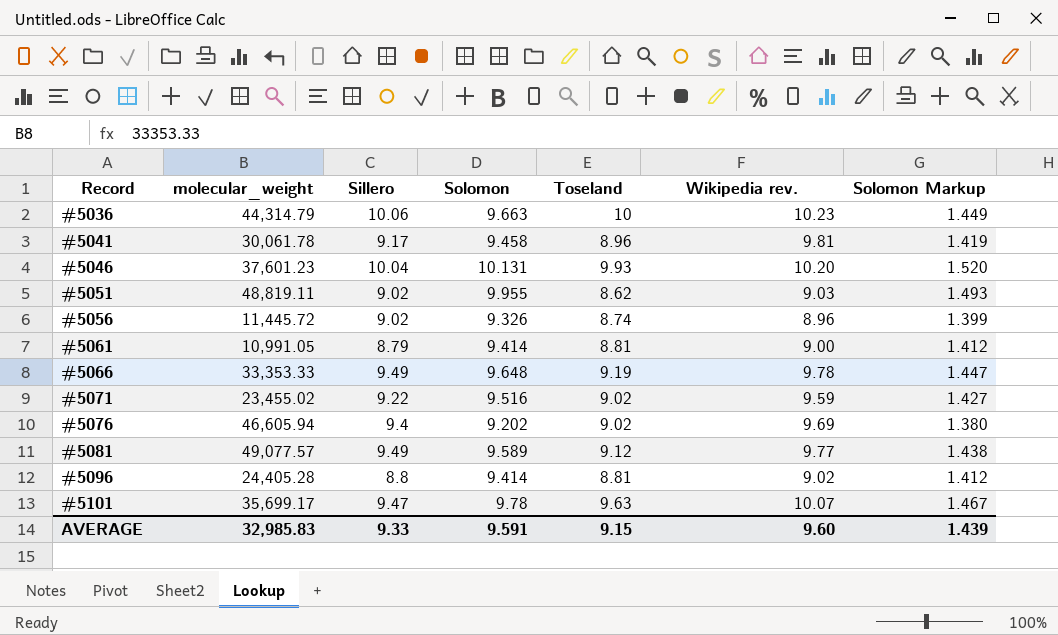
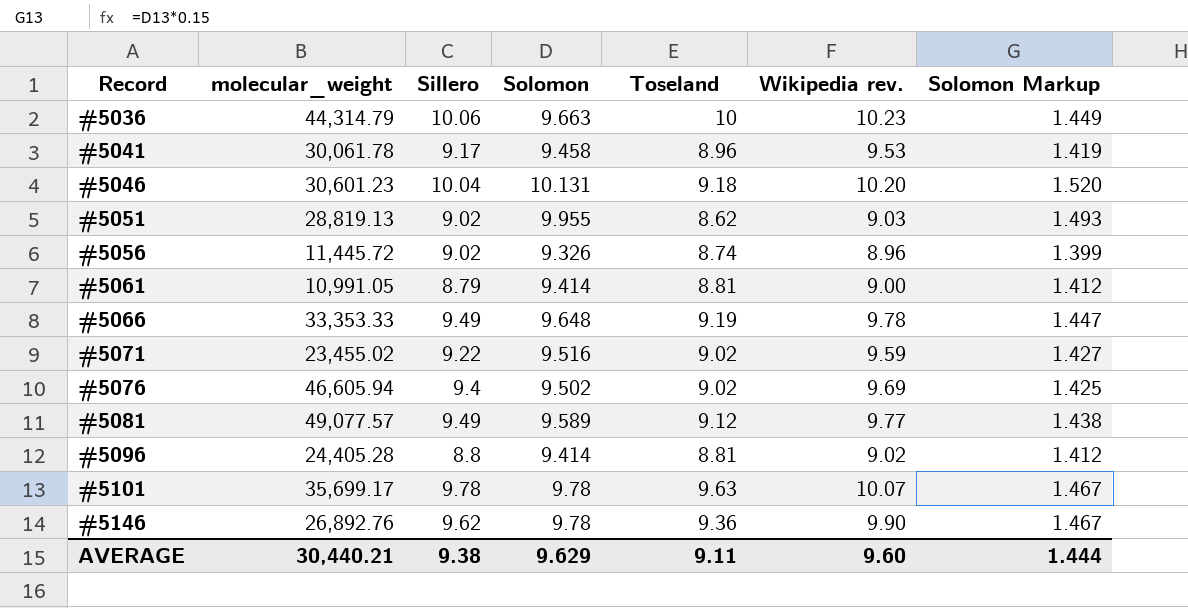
#5041 | Wikipedia rev.: 9.81 -> 9.53
#5046 | molecular_weight: 37,601.23 -> 30,601.23
#5046 | Toseland: 9.93 -> 9.18
#5051 | molecular_weight: 48,819.11 -> 28,819.13
#5076 | Solomon: 9.202 -> 9.502
#5076 | Solomon Markup: 1.380 -> 1.425
#5101 | Sillero: 9.47 -> 9.78
row #5146: none -> 26,892.76 | 9.62 | 9.78 | 9.36 | 9.90 | 1.467
AVERAGE | molecular_weight: 32,985.83 -> 30,440.21
AVERAGE | Sillero: 9.33 -> 9.38
AVERAGE | Solomon: 9.591 -> 9.629
AVERAGE | Toseland: 9.15 -> 9.11
AVERAGE | Solomon Markup: 1.439 -> 1.444

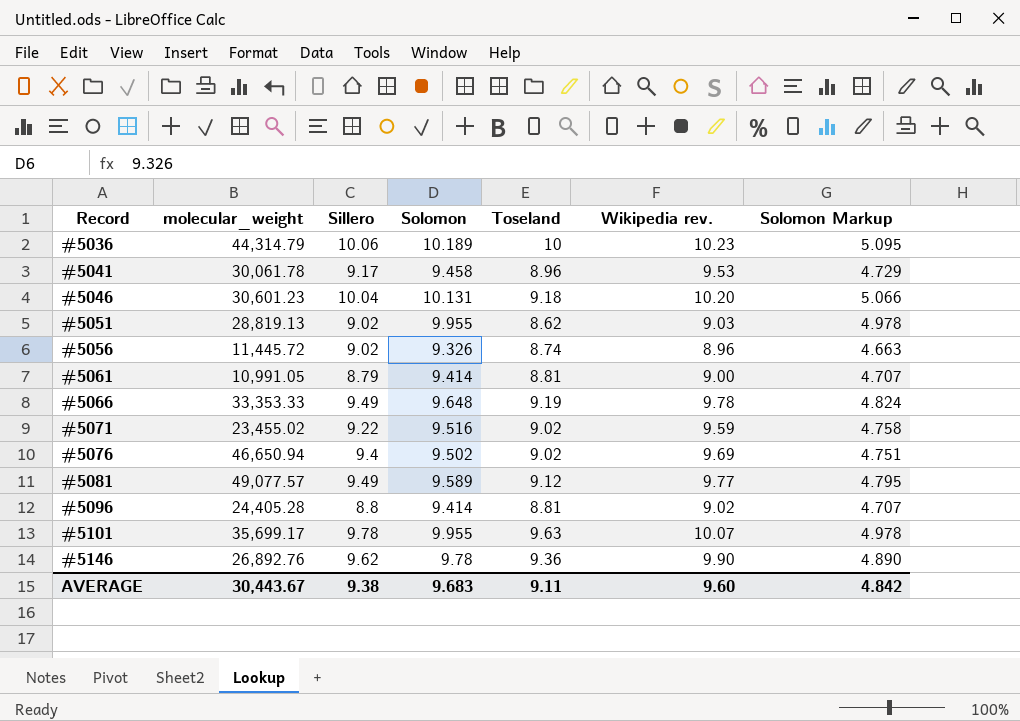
column Solomon Markup | formula: [Solomon] * 0.15 -> [Solomon] * 0.5
#5036 | Solomon: 9.663 -> 10.189
#5076 | molecular_weight: 46,605.94 -> 46,650.94
#5101 | Solomon: 9.78 -> 9.955
AVERAGE | molecular_weight: 30,440.21 -> 30,443.67
AVERAGE | Solomon: 9.629 -> 9.683
AVERAGE | Solomon Markup: 1.444 -> 4.842

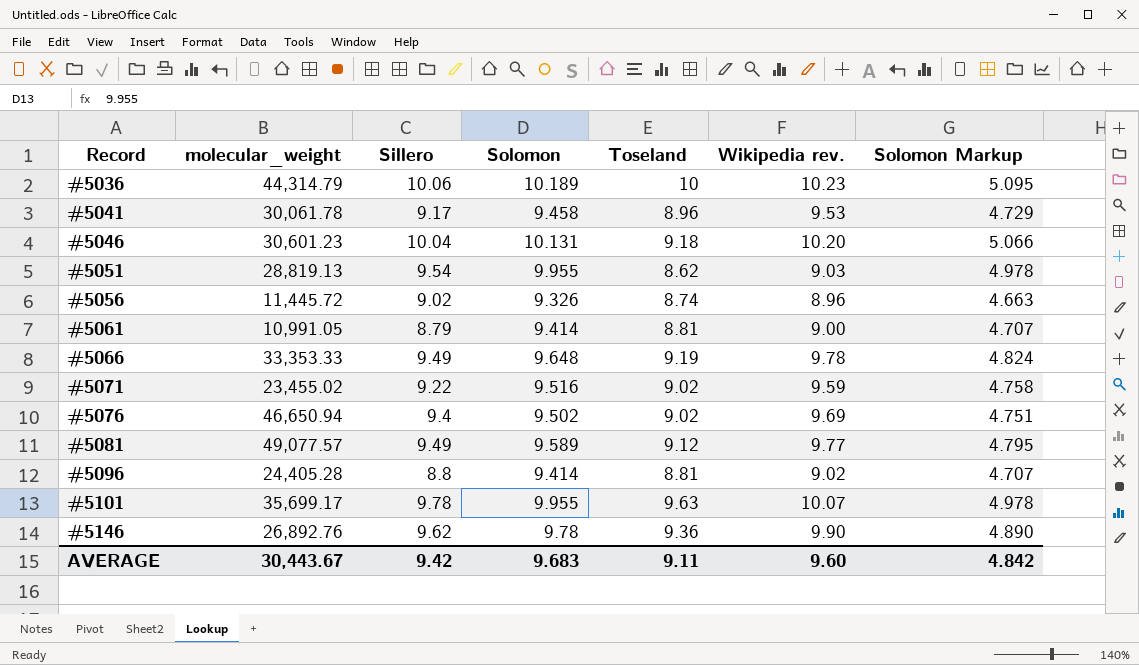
#5051 | Sillero: 9.02 -> 9.54
AVERAGE | Sillero: 9.38 -> 9.42

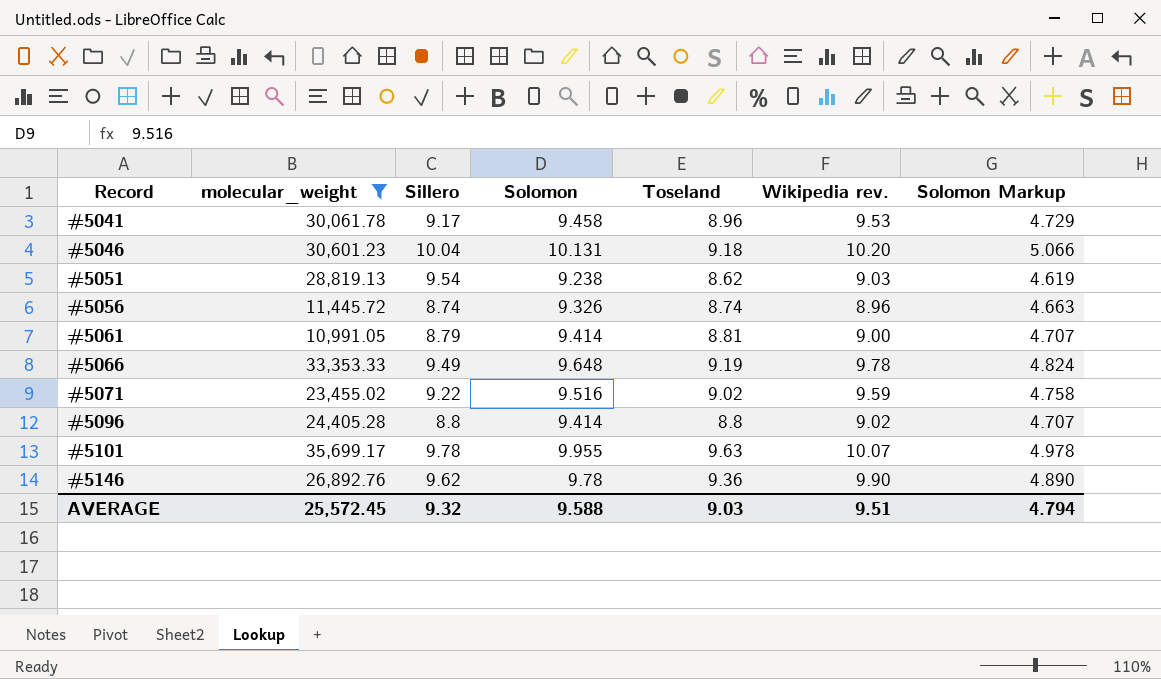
filter: none -> molecular_weight <= 35,699.17
#5051 | Solomon: 9.955 -> 9.238
#5051 | Solomon Markup: 4.978 -> 4.619
#5056 | Sillero: 9.02 -> 8.74
#5096 | Toseland: 8.81 -> 8.8
AVERAGE | molecular_weight: 30,443.67 -> 25,572.45
AVERAGE | Sillero: 9.42 -> 9.32
AVERAGE | Solomon: 9.683 -> 9.588
AVERAGE | Toseland: 9.11 -> 9.03
AVERAGE | Wikipedia rev.: 9.60 -> 9.51
AVERAGE | Solomon Markup: 4.842 -> 4.794

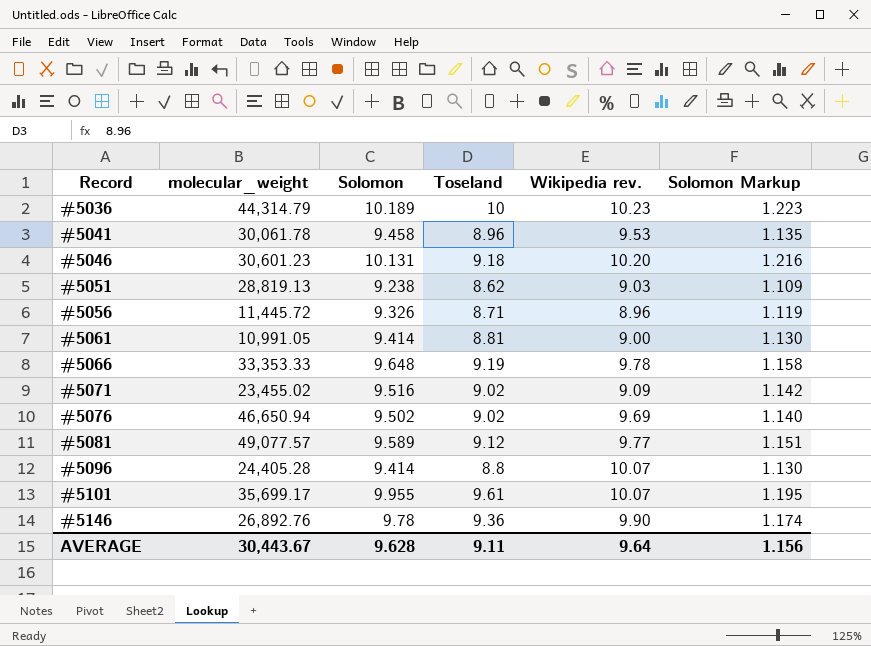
filter: molecular_weight <= 35,699.17 -> none
column Sillero | position: 3 -> none
column Solomon Markup | formula: [Solomon] * 0.5 -> [Solomon] * 0.12
#5056 | Toseland: 8.74 -> 8.71
#5071 | Wikipedia rev.: 9.59 -> 9.09
#5096 | Wikipedia rev.: 9.02 -> 10.07
#5101 | Toseland: 9.63 -> 9.61
AVERAGE | molecular_weight: 25,572.45 -> 30,443.67
AVERAGE | Solomon: 9.588 -> 9.628
AVERAGE | Toseland: 9.03 -> 9.11
AVERAGE | Wikipedia rev.: 9.51 -> 9.64
AVERAGE | Solomon Markup: 4.794 -> 1.156

